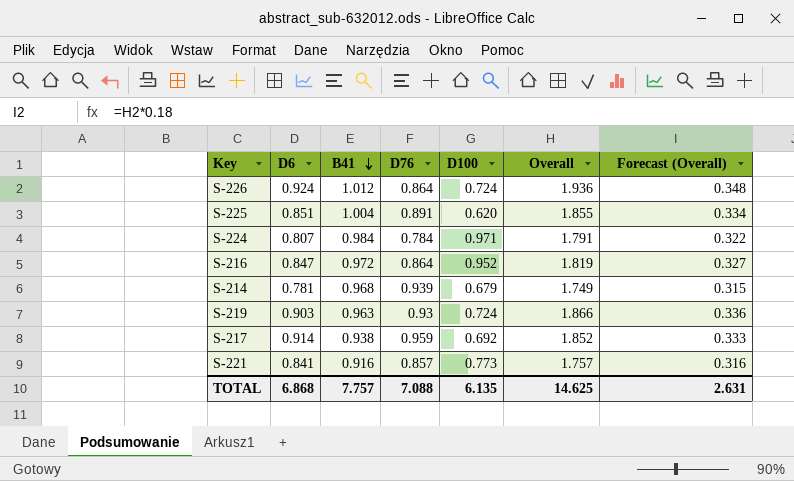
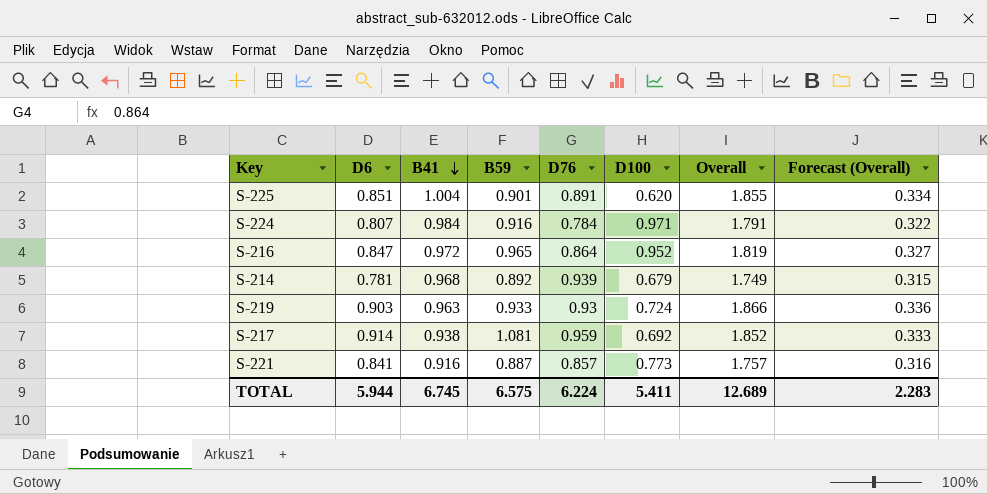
column B59 | position: none -> 4
row S-226: 0.924 | 1.012 | 0.864 | 0.724 | 1.936 | 0.348 -> none
TOTAL | D6: 6.868 -> 5.944
TOTAL | B41: 7.757 -> 6.745
TOTAL | D76: 7.088 -> 6.224
TOTAL | D100: 6.135 -> 5.411
TOTAL | Overall: 14.625 -> 12.689
TOTAL | Forecast (Overall): 2.631 -> 2.283

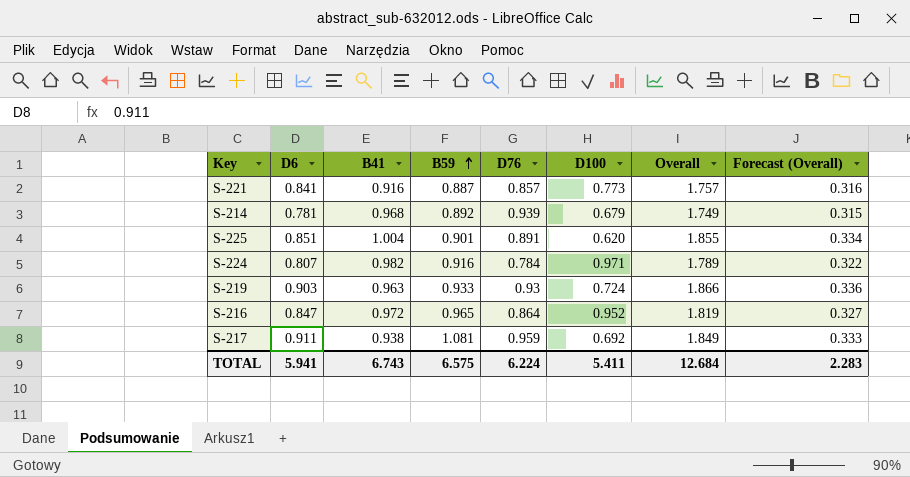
row order: B41 descending -> B59 ascending
S-224 | B41: 0.984 -> 0.982
S-224 | Overall: 1.791 -> 1.789
S-217 | D6: 0.914 -> 0.911
S-217 | Overall: 1.852 -> 1.849
TOTAL | D6: 5.944 -> 5.941
TOTAL | B41: 6.745 -> 6.743
TOTAL | Overall: 12.689 -> 12.684

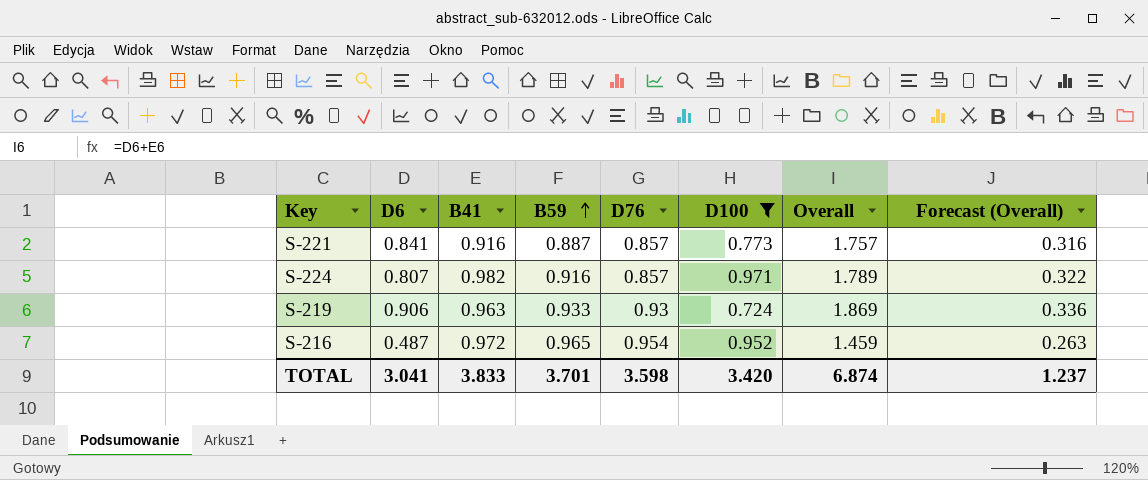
filter: none -> D100 >= 0.724
S-224 | D76: 0.784 -> 0.857
S-219 | D6: 0.903 -> 0.906
S-219 | Overall: 1.866 -> 1.869
S-216 | D6: 0.847 -> 0.487
S-216 | D76: 0.864 -> 0.954
S-216 | Overall: 1.819 -> 1.459
S-216 | Forecast (Overall): 0.327 -> 0.263
TOTAL | D6: 5.941 -> 3.041
TOTAL | B41: 6.743 -> 3.833
TOTAL | B59: 6.575 -> 3.701
TOTAL | D76: 6.224 -> 3.598
TOTAL | D100: 5.411 -> 3.420
TOTAL | Overall: 12.684 -> 6.874
TOTAL | Forecast (Overall): 2.283 -> 1.237

